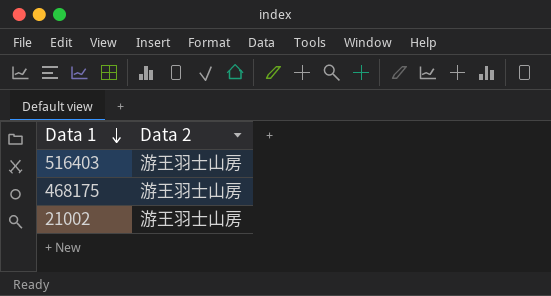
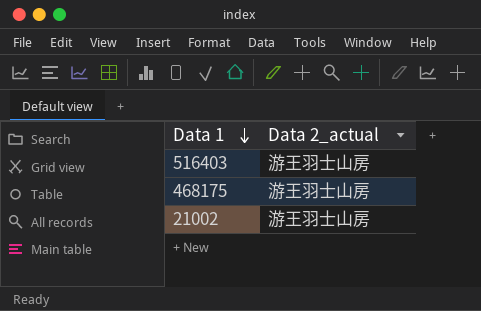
column name: Data 2 -> Data 2_actual

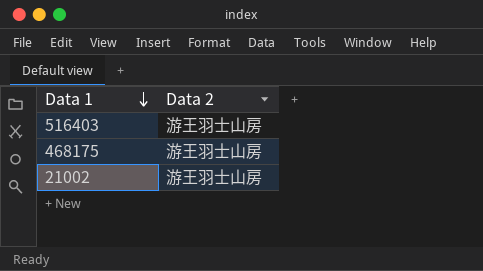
column name: Data 2_actual -> Data 2

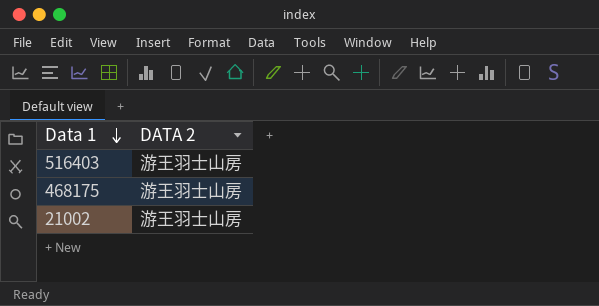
column name: Data 2 -> DATA 2

